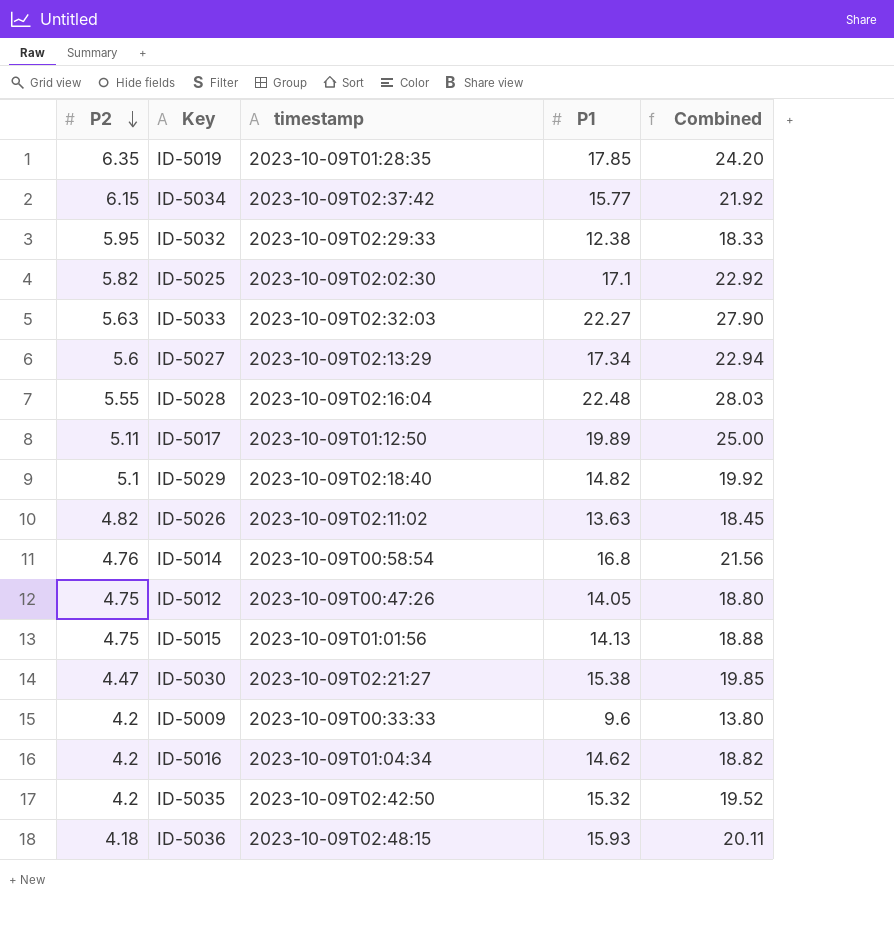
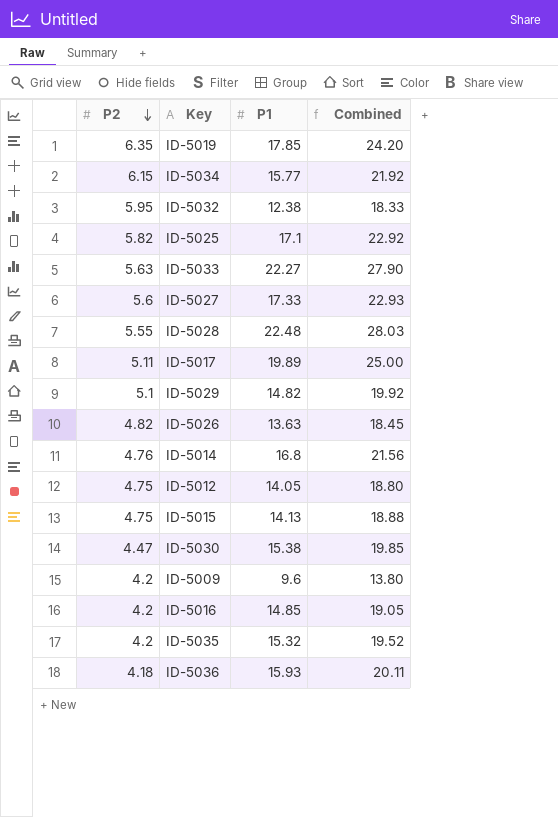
column timestamp | position: 3 -> none
ID-5027 | P1: 17.34 -> 17.33
ID-5027 | Combined: 22.94 -> 22.93
ID-5016 | P1: 14.62 -> 14.85
ID-5016 | Combined: 18.82 -> 19.05

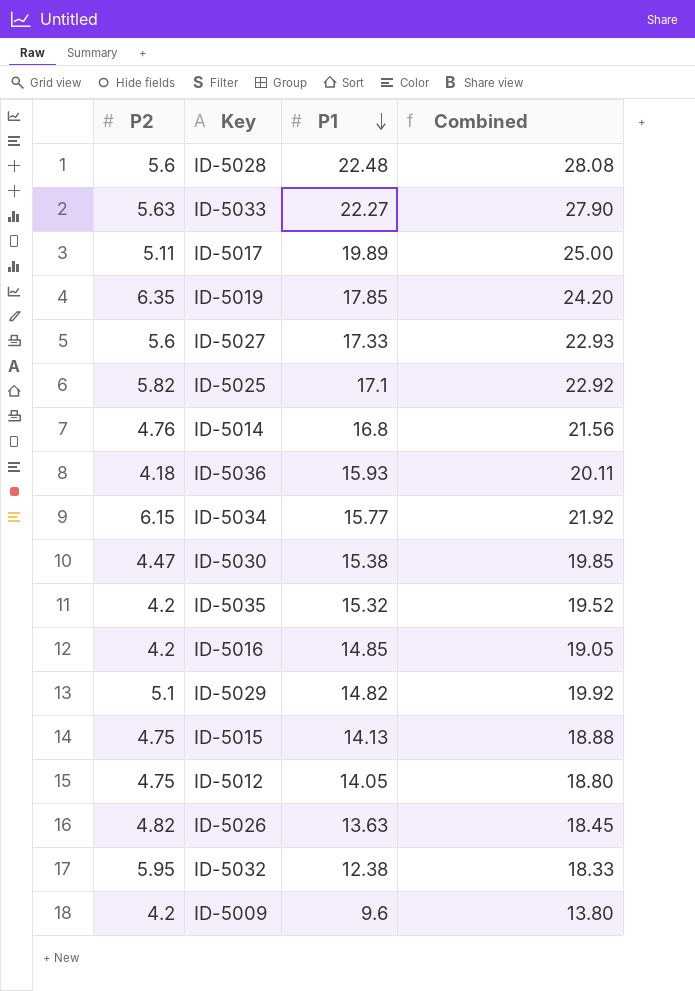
row order: P2 descending -> P1 descending
ID-5028 | P2: 5.55 -> 5.6
ID-5028 | Combined: 28.03 -> 28.08

